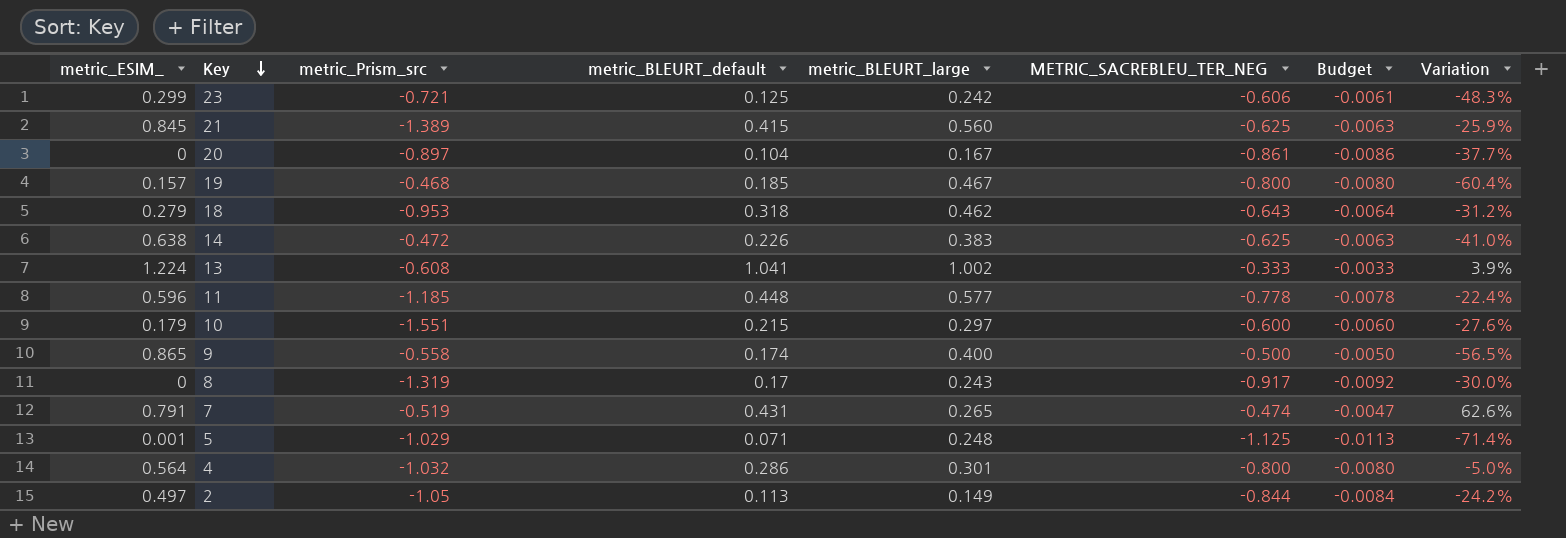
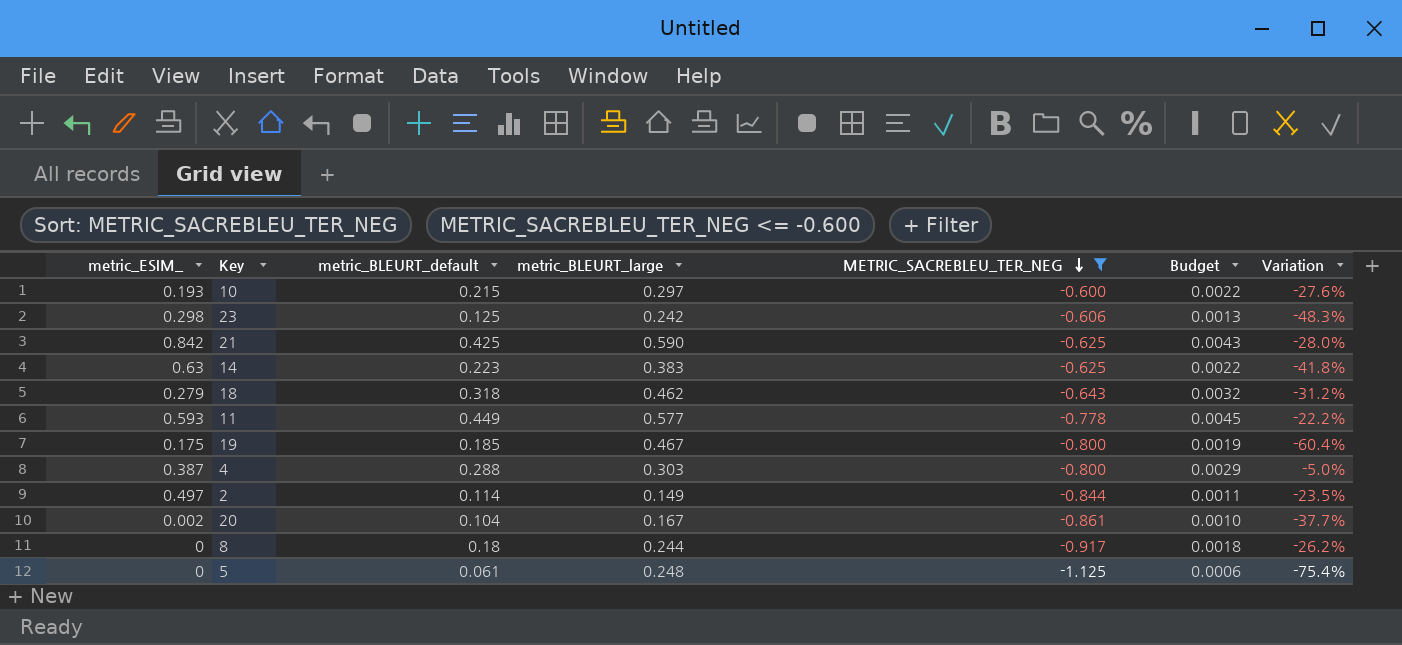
filter: none -> METRIC_SACREBLEU_TER_NEG <= -0.600
row order: Key descending -> METRIC_SACREBLEU_TER_NEG descending
column metric_Prism_src | position: 3 -> none
column Budget | formula: [METRIC_SACREBLEU_TER_NEG] * 0.01 -> [metric_BLEURT_default] * 0.01
10 | metric_ESIM_: 0.179 -> 0.193
23 | metric_ESIM_: 0.299 -> 0.298
21 | metric_ESIM_: 0.845 -> 0.842
21 | metric_BLEURT_default: 0.415 -> 0.425
21 | metric_BLEURT_large: 0.560 -> 0.590
21 | Variation: -25.9% -> -28.0%
14 | metric_ESIM_: 0.638 -> 0.63
14 | metric_BLEURT_default: 0.226 -> 0.223
14 | Variation: -41.0% -> -41.8%
11 | metric_ESIM_: 0.596 -> 0.593
11 | metric_BLEURT_default: 0.448 -> 0.449
11 | Variation: -22.4% -> -22.2%
19 | metric_ESIM_: 0.157 -> 0.175
4 | metric_ESIM_: 0.564 -> 0.387
4 | metric_BLEURT_default: 0.286 -> 0.288
4 | metric_BLEURT_large: 0.301 -> 0.303
2 | metric_BLEURT_default: 0.113 -> 0.114
2 | Variation: -24.2% -> -23.5%
20 | metric_ESIM_: 0 -> 0.002
8 | metric_BLEURT_default: 0.17 -> 0.18
8 | metric_BLEURT_large: 0.243 -> 0.244
8 | Variation: -30.0% -> -26.2%
5 | metric_ESIM_: 0.001 -> 0
5 | metric_BLEURT_default: 0.071 -> 0.061
5 | Variation: -71.4% -> -75.4%

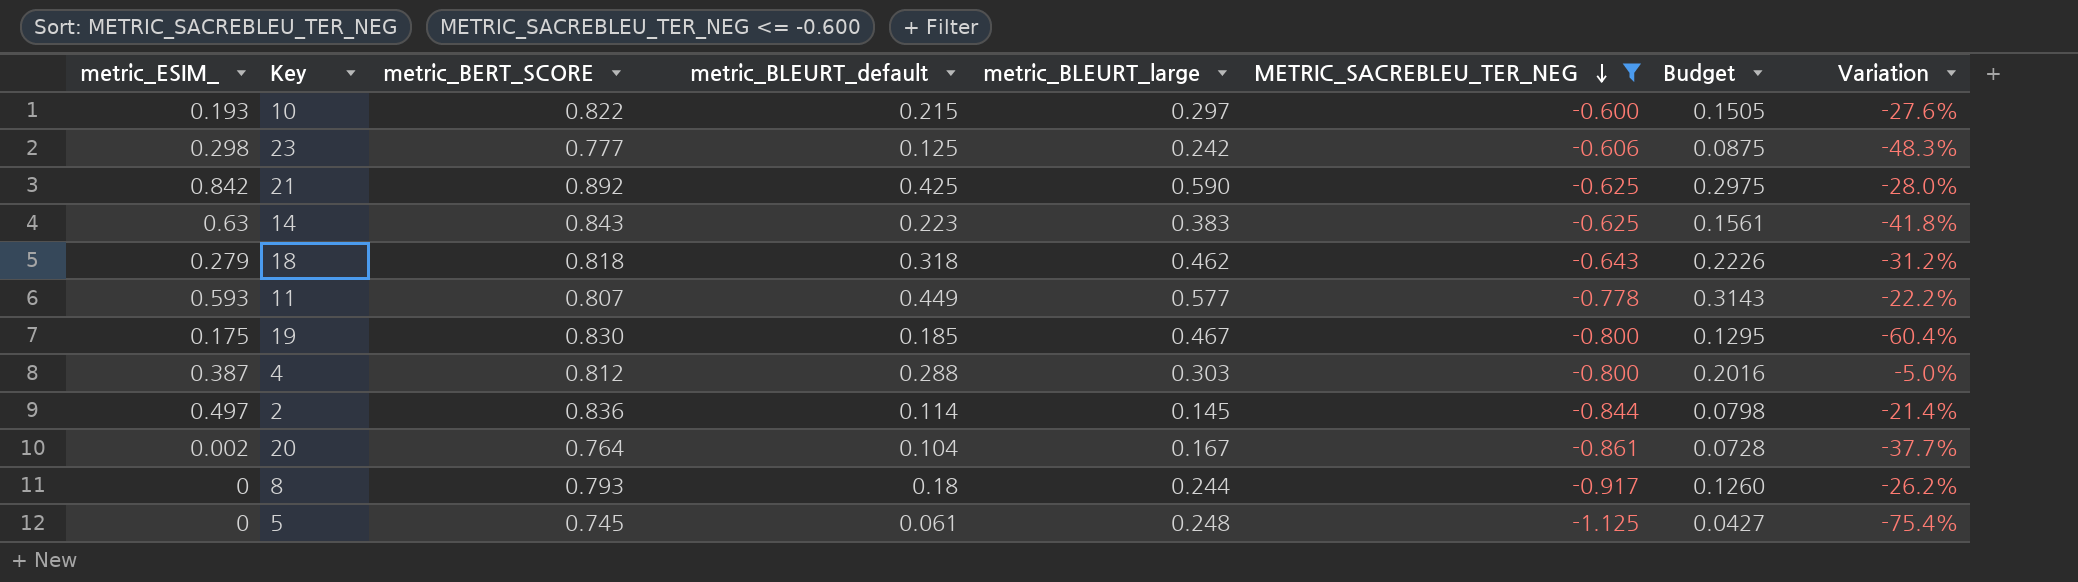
column metric_BERT_SCORE | position: none -> 3
column Budget | formula: [metric_BLEURT_default] * 0.01 -> [metric_BLEURT_default] * 0.7
2 | metric_BLEURT_large: 0.149 -> 0.145
2 | Variation: -23.5% -> -21.4%

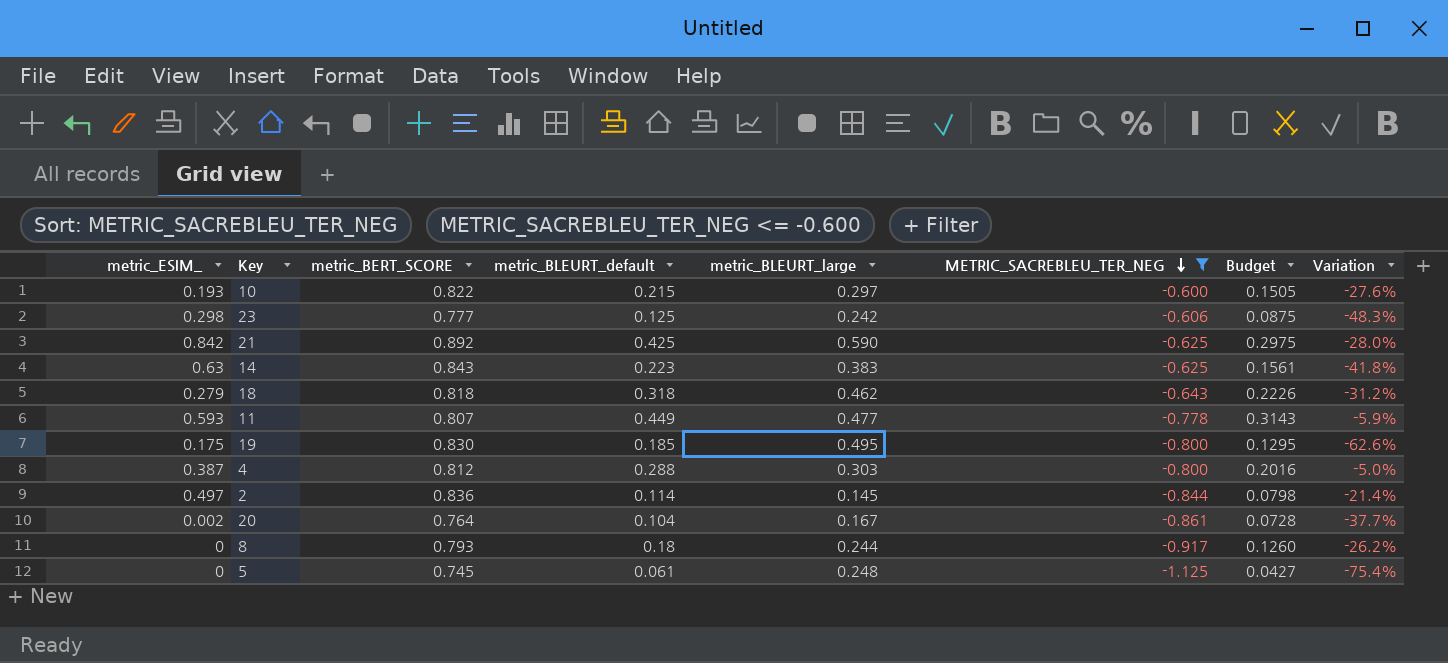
11 | metric_BLEURT_large: 0.577 -> 0.477
11 | Variation: -22.2% -> -5.9%
19 | metric_BLEURT_large: 0.467 -> 0.495
19 | Variation: -60.4% -> -62.6%

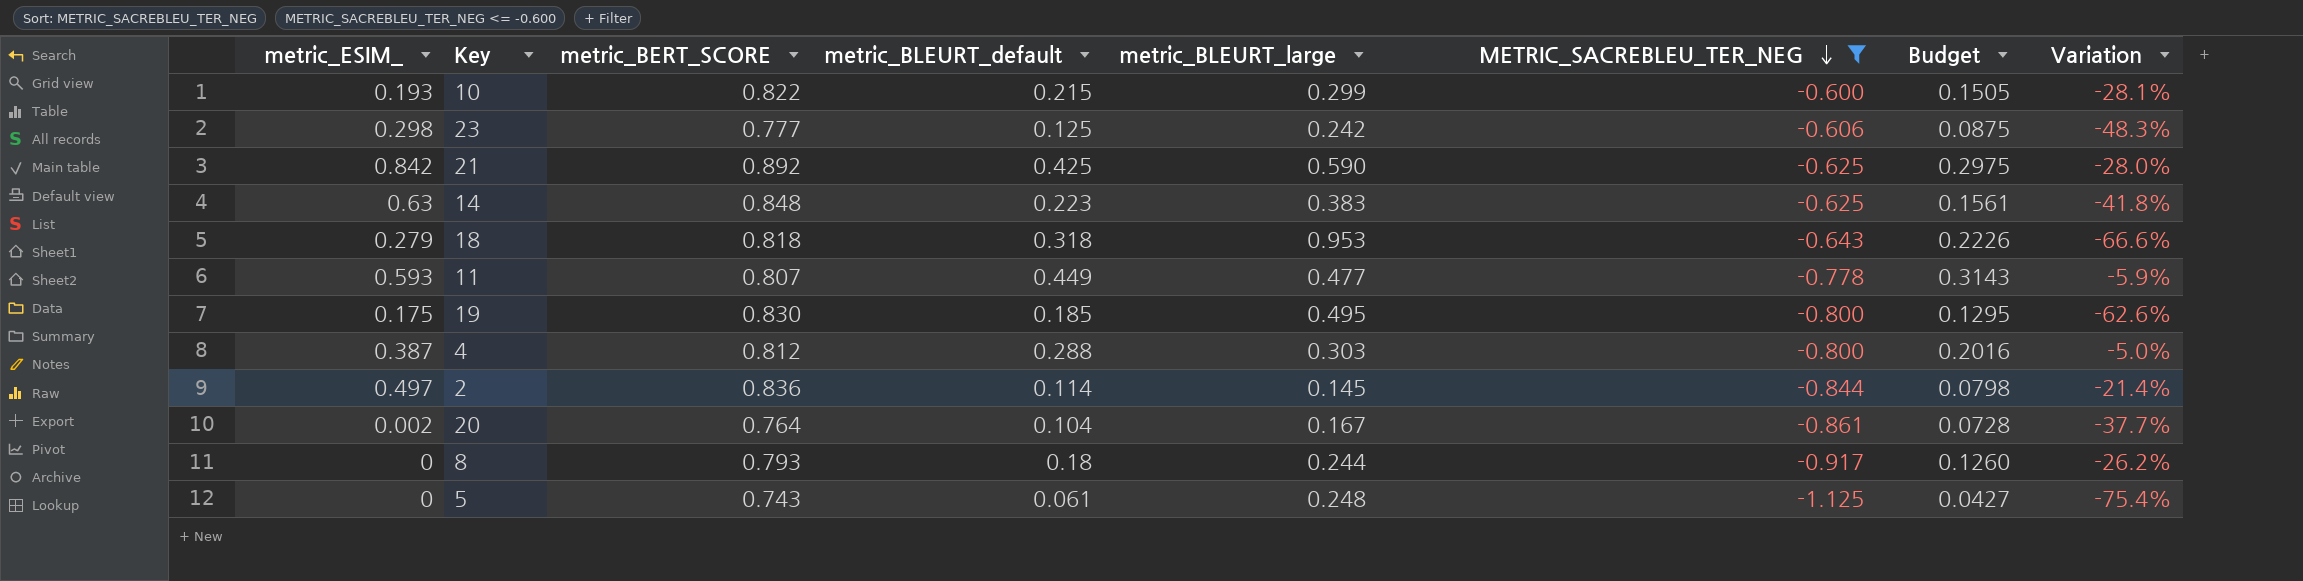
10 | metric_BLEURT_large: 0.297 -> 0.299
10 | Variation: -27.6% -> -28.1%
14 | metric_BERT_SCORE: 0.843 -> 0.848
18 | metric_BLEURT_large: 0.462 -> 0.953
18 | Variation: -31.2% -> -66.6%
5 | metric_BERT_SCORE: 0.745 -> 0.743

